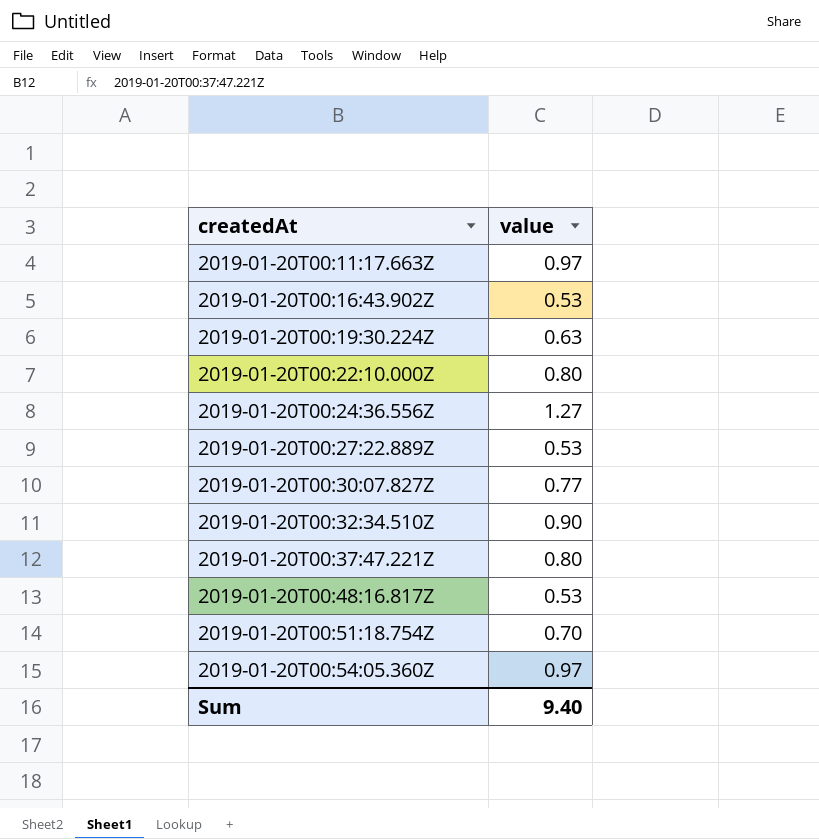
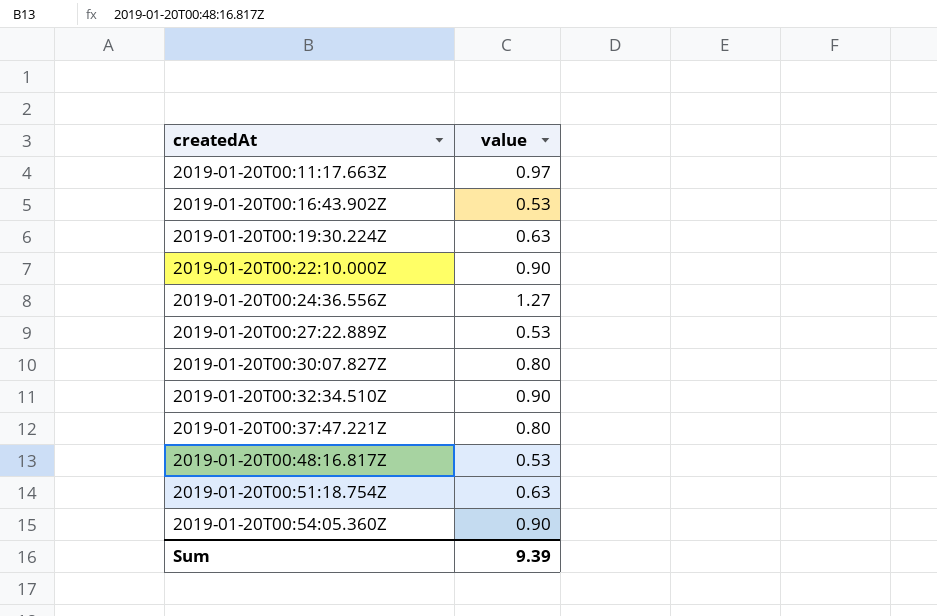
2019-01-20T00:22:10.000Z | value: 0.80 -> 0.90
2019-01-20T00:30:07.827Z | value: 0.77 -> 0.80
2019-01-20T00:51:18.754Z | value: 0.70 -> 0.63
2019-01-20T00:54:05.360Z | value: 0.97 -> 0.90
Sum | value: 9.40 -> 9.39

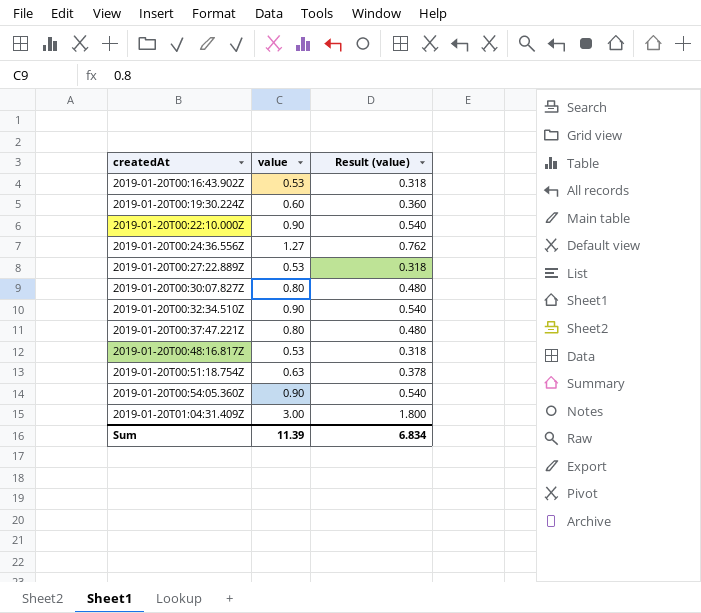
column Result (value) | formula: none -> [value] * 0.6
row 2019-01-20T00:11:17.663Z: 0.97 -> none
2019-01-20T00:19:30.224Z | value: 0.63 -> 0.60
row 2019-01-20T01:04:31.409Z: none -> 3.00 | 1.800
Sum | value: 9.39 -> 11.39

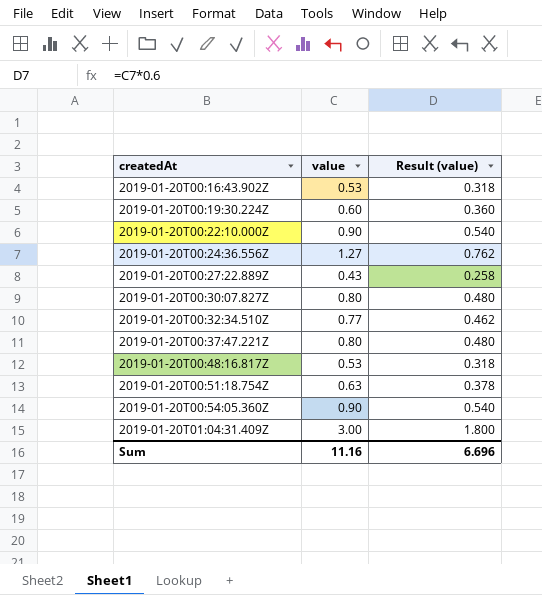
2019-01-20T00:27:22.889Z | value: 0.53 -> 0.43
2019-01-20T00:27:22.889Z | Result (value): 0.318 -> 0.258
2019-01-20T00:32:34.510Z | value: 0.90 -> 0.77
2019-01-20T00:32:34.510Z | Result (value): 0.540 -> 0.462
Sum | value: 11.39 -> 11.16
Sum | Result (value): 6.834 -> 6.696

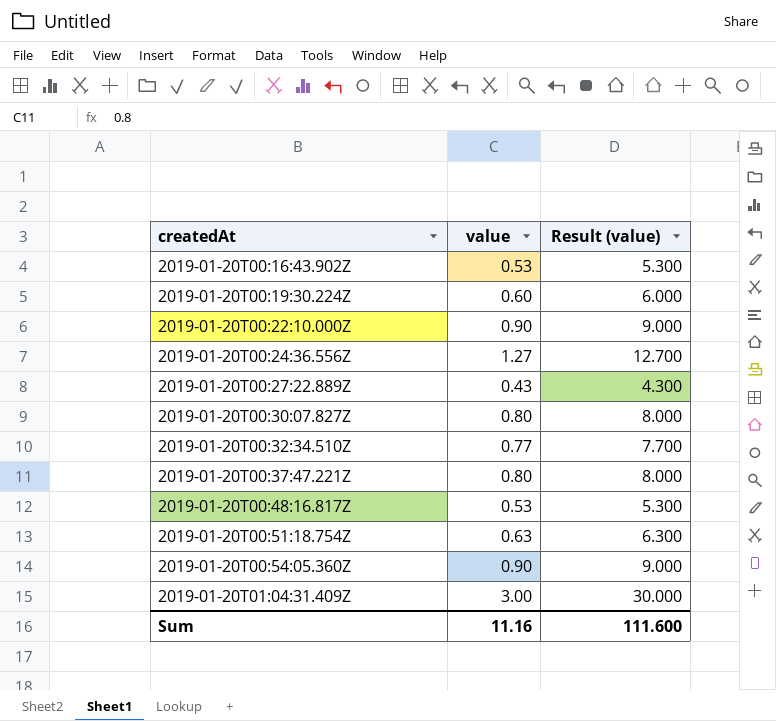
column Result (value) | formula: [value] * 0.6 -> [value] * 10
Sum | Result (value): 6.696 -> 111.600

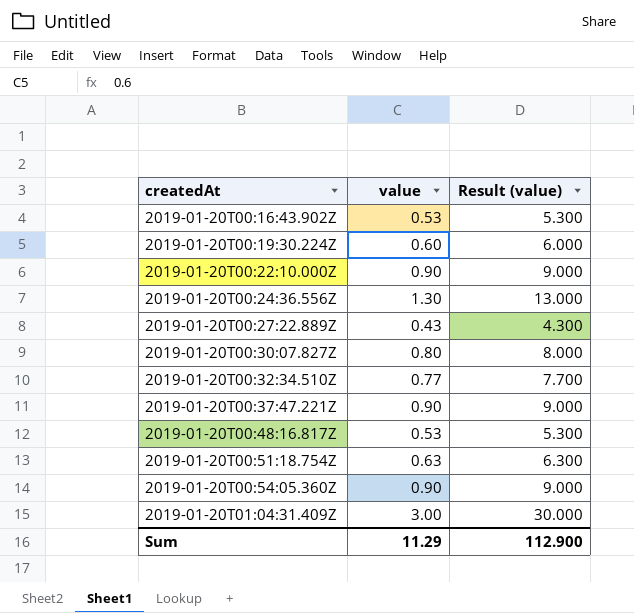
2019-01-20T00:24:36.556Z | value: 1.27 -> 1.30
2019-01-20T00:24:36.556Z | Result (value): 12.700 -> 13.000
2019-01-20T00:37:47.221Z | value: 0.80 -> 0.90
2019-01-20T00:37:47.221Z | Result (value): 8.000 -> 9.000
Sum | value: 11.16 -> 11.29
Sum | Result (value): 111.600 -> 112.900

